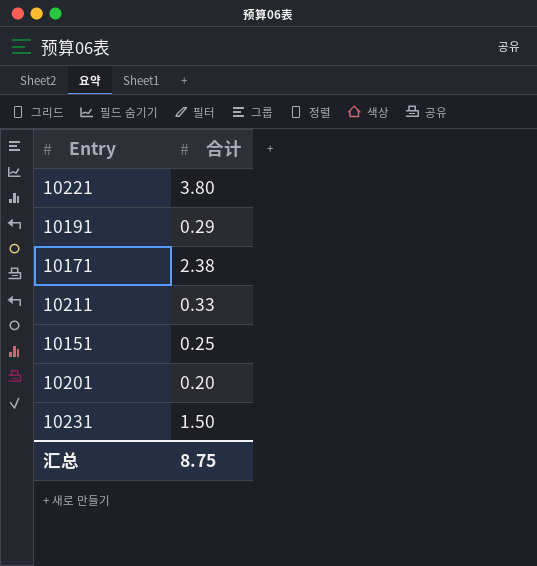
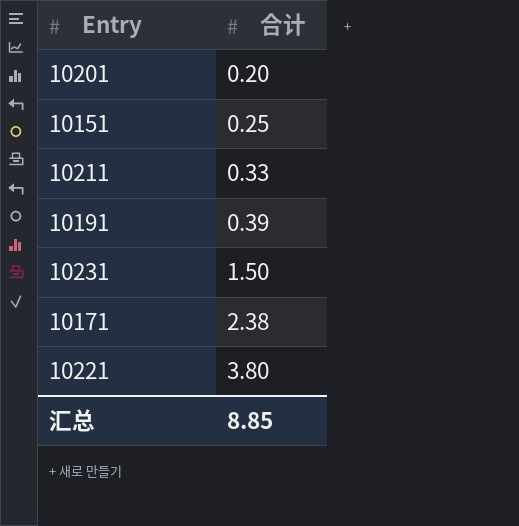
row order: none -> 合计 ascending
10191 | 合计: 0.29 -> 0.39
汇总 | 合计: 8.75 -> 8.85

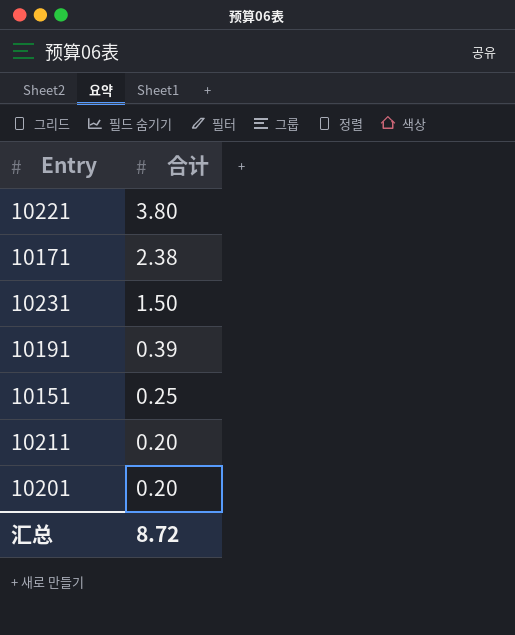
row order: 合计 ascending -> 合计 descending
10211 | 合计: 0.33 -> 0.20
汇总 | 合计: 8.85 -> 8.72

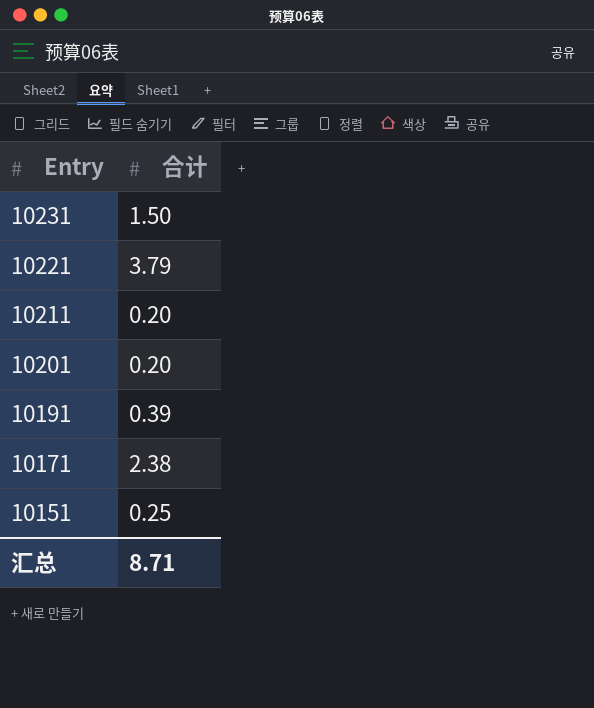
row order: 合计 descending -> Entry descending
10221 | 合计: 3.80 -> 3.79
汇总 | 合计: 8.72 -> 8.71

